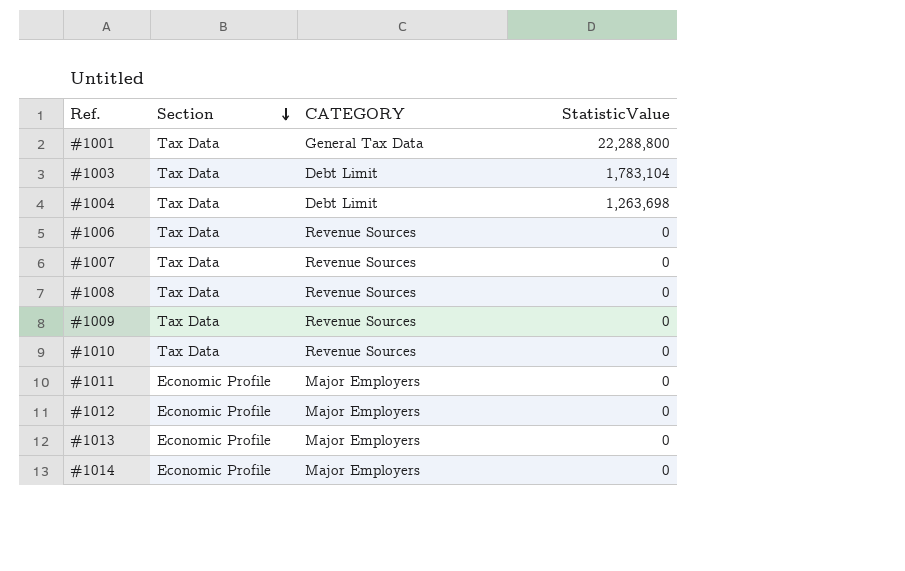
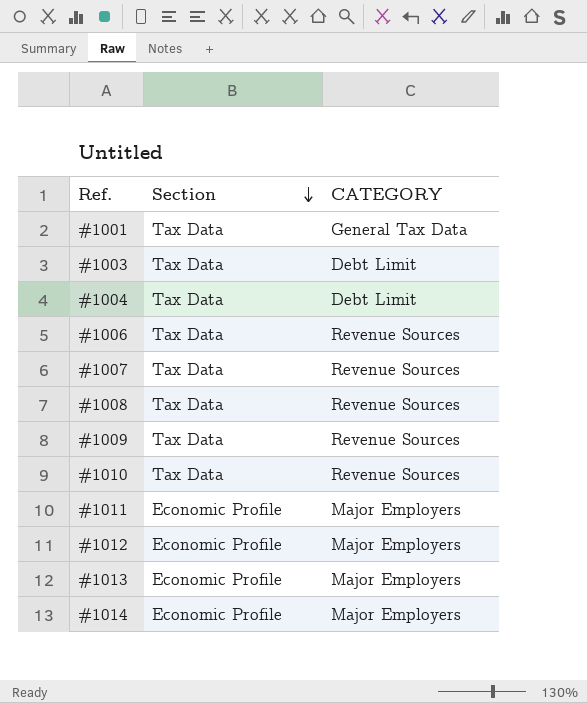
column StatisticValue | position: 4 -> none

